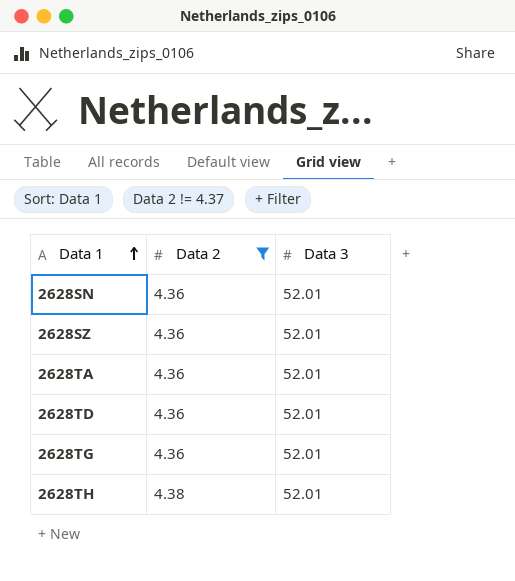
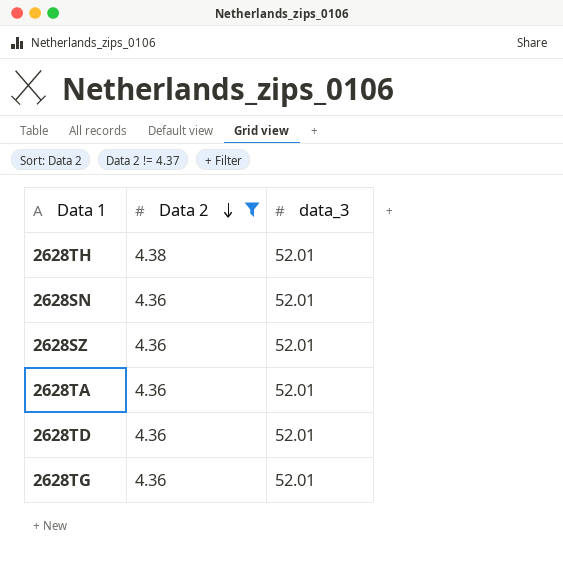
row order: Data 1 ascending -> Data 2 descending
column name: Data 3 -> data_3

